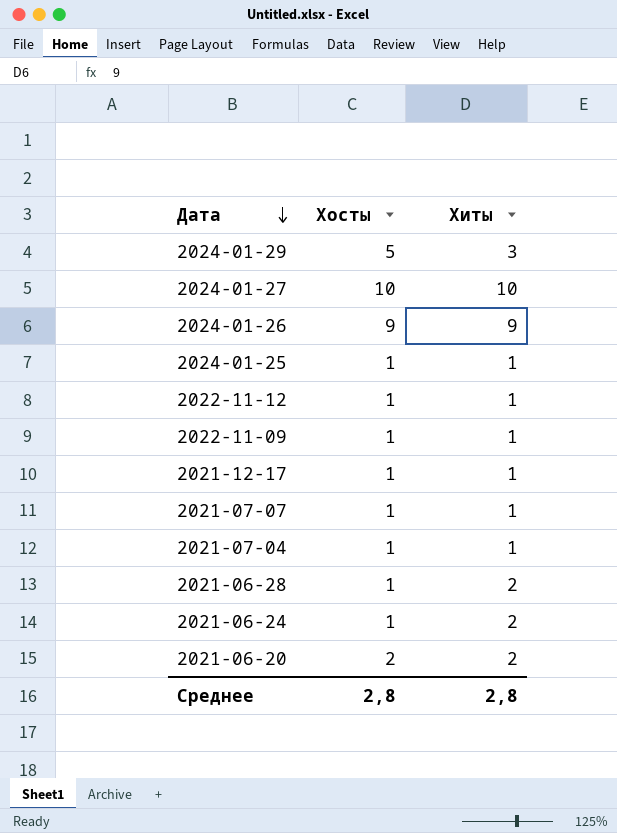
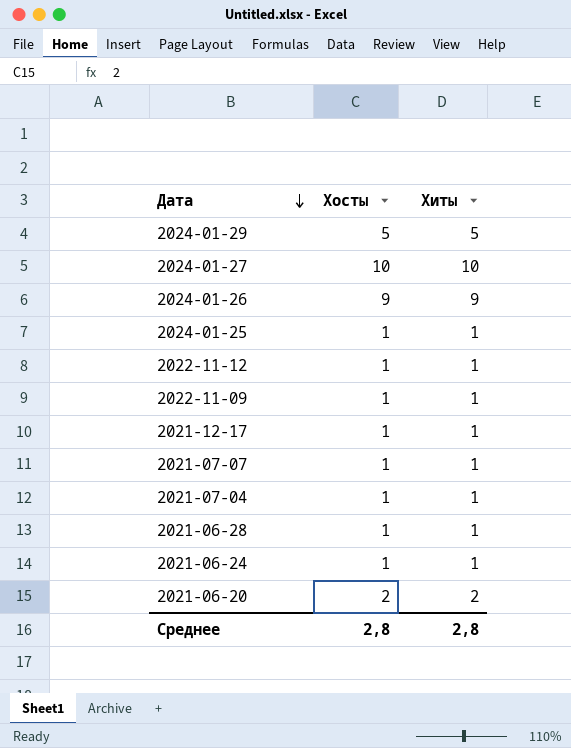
2024-01-29 | Хиты: 3 -> 5
2021-06-28 | Хиты: 2 -> 1
2021-06-24 | Хиты: 2 -> 1

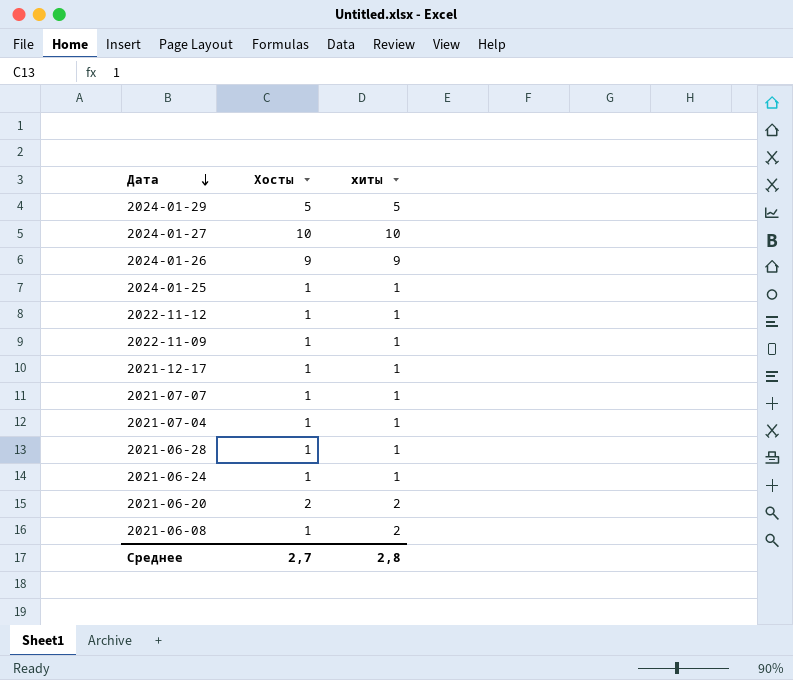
column name: Хиты -> хиты
row 2021-06-08: none -> 1 | 2
Среднее | Хосты: 2,8 -> 2,7

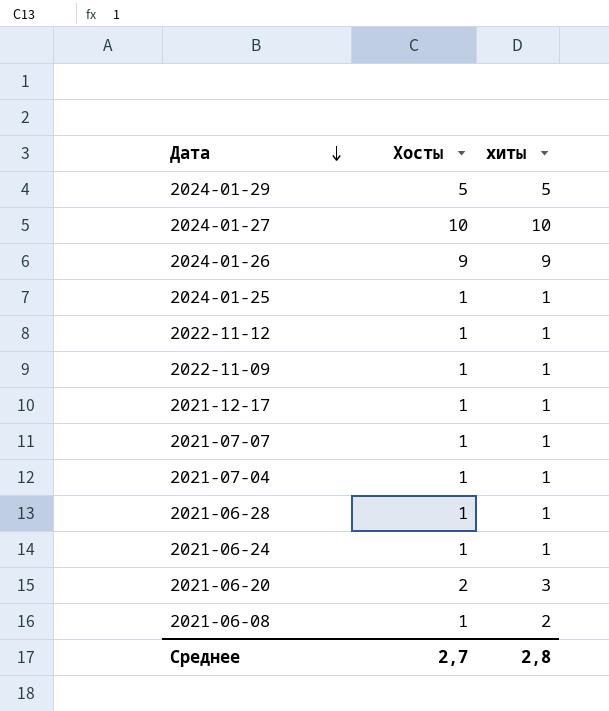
2021-06-20 | хиты: 2 -> 3

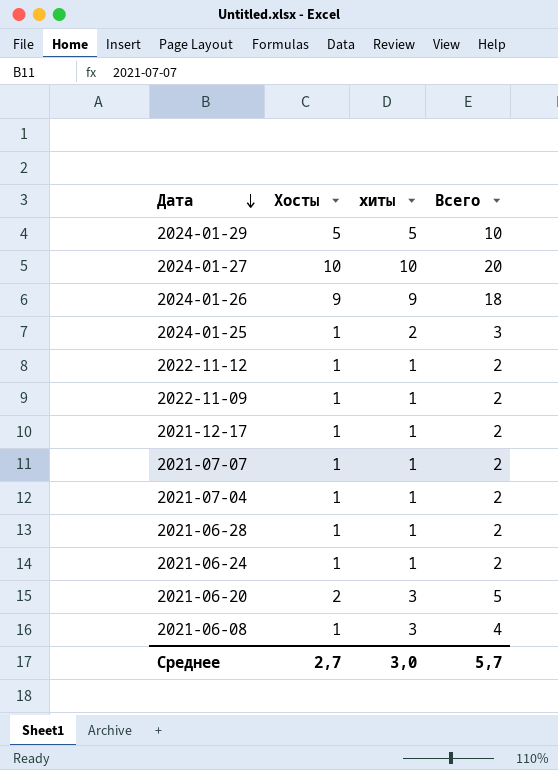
column Всего | formula: none -> [Хосты] + [хиты]
2024-01-25 | хиты: 1 -> 2
2021-06-08 | хиты: 2 -> 3
Среднее | хиты: 2,8 -> 3,0

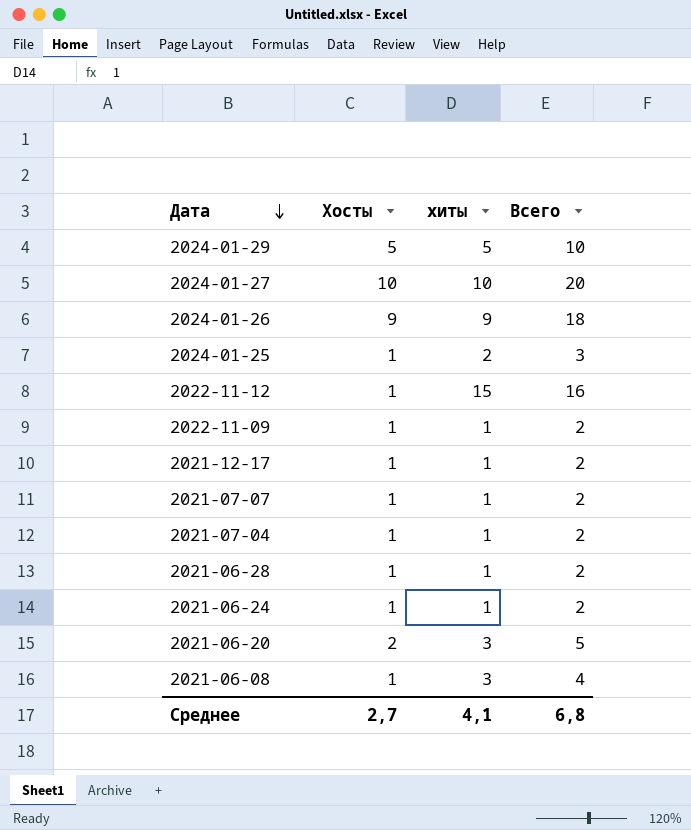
2022-11-12 | хиты: 1 -> 15
2022-11-12 | Всего: 2 -> 16
Среднее | хиты: 3,0 -> 4,1
Среднее | Всего: 5,7 -> 6,8

